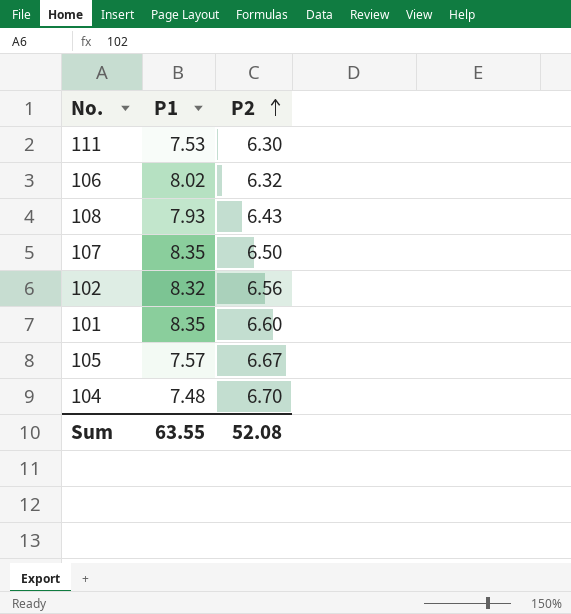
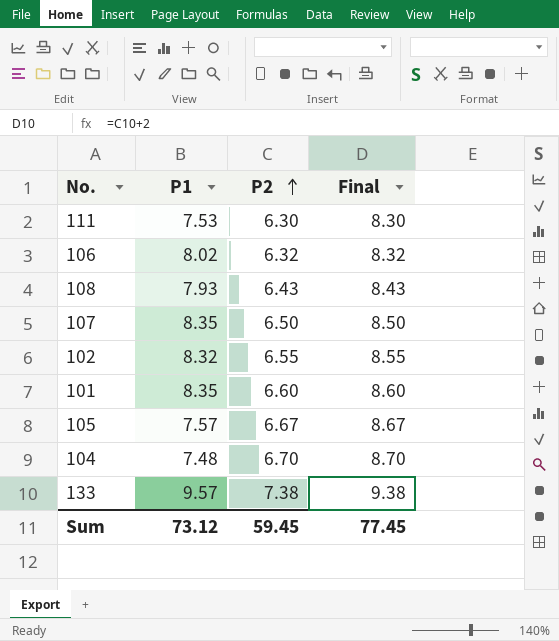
column Final | formula: none -> [P2] + 2
102 | P2: 6.56 -> 6.55
row 133: none -> 9.57 | 7.38 | 9.38
Sum | P1: 63.55 -> 73.12
Sum | P2: 52.08 -> 59.45

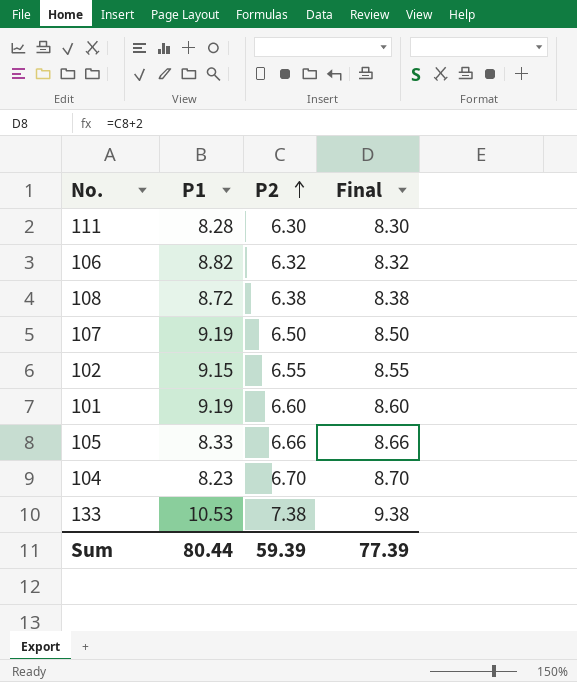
111 | P1: 7.53 -> 8.28
106 | P1: 8.02 -> 8.82
108 | P1: 7.93 -> 8.72
108 | P2: 6.43 -> 6.38
108 | Final: 8.43 -> 8.38
107 | P1: 8.35 -> 9.19
102 | P1: 8.32 -> 9.15
101 | P1: 8.35 -> 9.19
105 | P1: 7.57 -> 8.33
105 | P2: 6.67 -> 6.66
105 | Final: 8.67 -> 8.66
104 | P1: 7.48 -> 8.23
133 | P1: 9.57 -> 10.53
Sum | P1: 73.12 -> 80.44
Sum | P2: 59.45 -> 59.39
Sum | Final: 77.45 -> 77.39

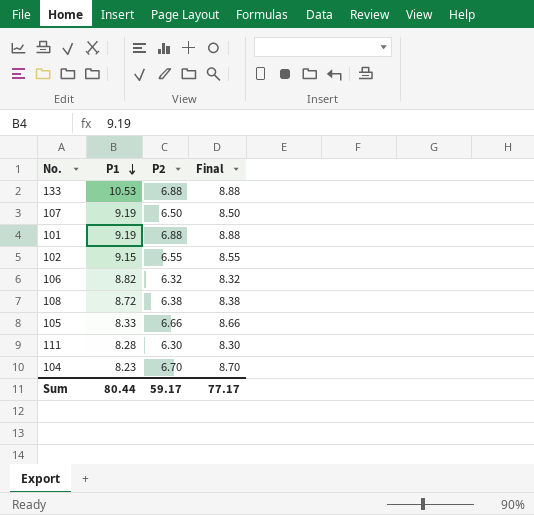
row order: P2 ascending -> P1 descending
133 | P2: 7.38 -> 6.88
133 | Final: 9.38 -> 8.88
101 | P2: 6.60 -> 6.88
101 | Final: 8.60 -> 8.88
Sum | P2: 59.39 -> 59.17
Sum | Final: 77.39 -> 77.17

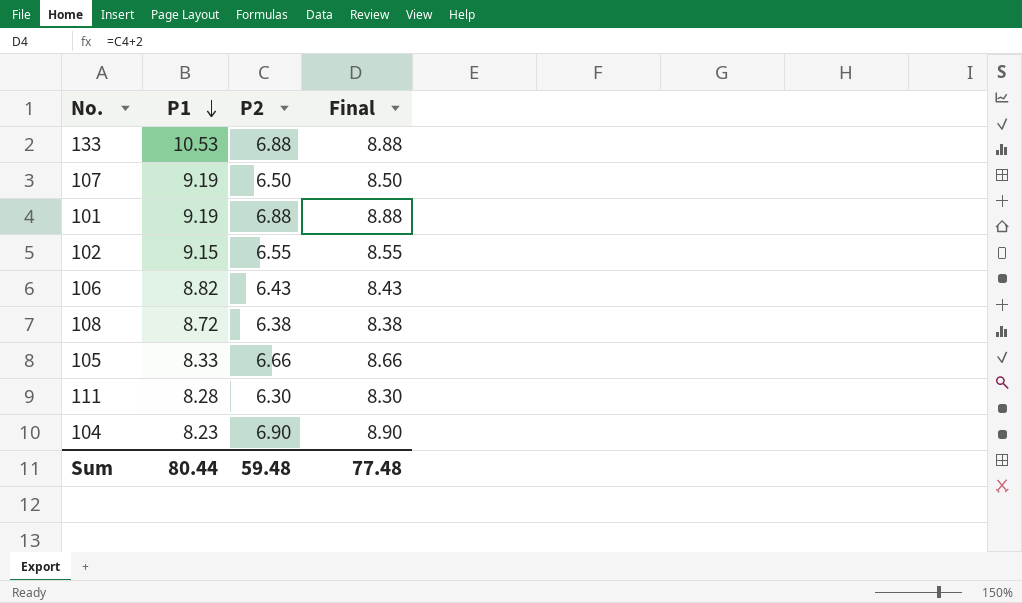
106 | P2: 6.32 -> 6.43
106 | Final: 8.32 -> 8.43
104 | P2: 6.70 -> 6.90
104 | Final: 8.70 -> 8.90
Sum | P2: 59.17 -> 59.48
Sum | Final: 77.17 -> 77.48

